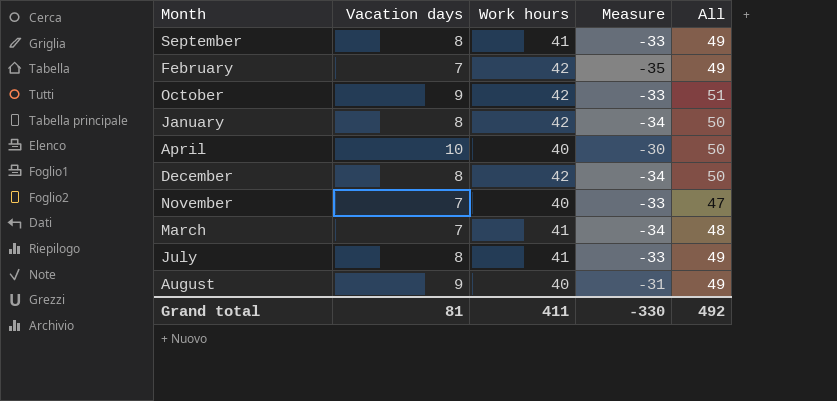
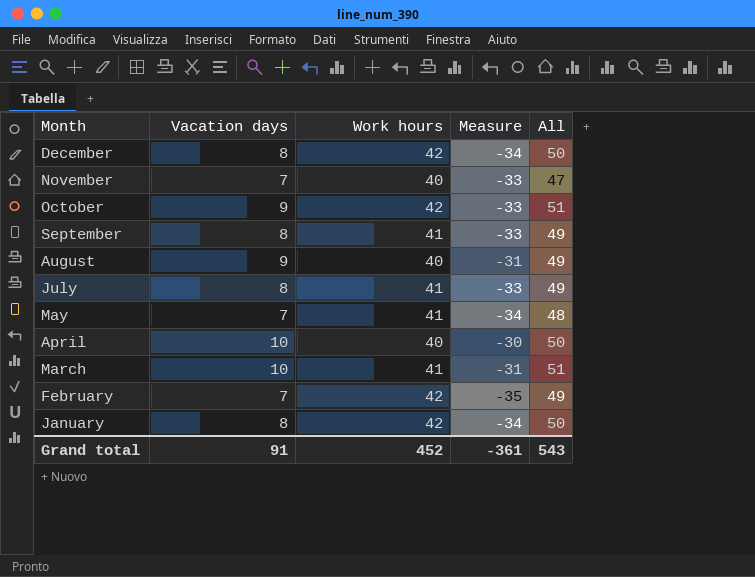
row order: none -> Month descending
row May: none -> 7 | 41 | -34 | 48
March | Vacation days: 7 -> 10
March | Measure: -34 -> -31
March | All: 48 -> 51
Grand total | Vacation days: 81 -> 91
Grand total | Work hours: 411 -> 452
Grand total | Measure: -330 -> -361
Grand total | All: 492 -> 543

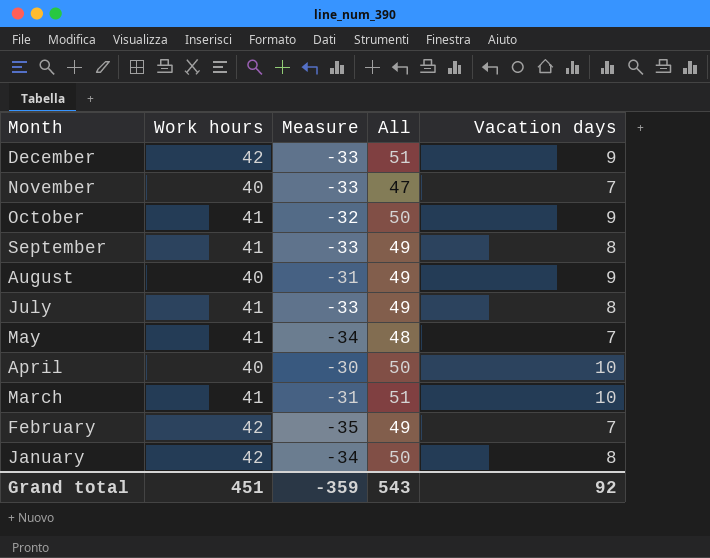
column Vacation days | position: 2 -> 5
December | Measure: -34 -> -33
December | All: 50 -> 51
December | Vacation days: 8 -> 9
October | Work hours: 42 -> 41
October | Measure: -33 -> -32
October | All: 51 -> 50
Grand total | Work hours: 452 -> 451
Grand total | Measure: -361 -> -359
Grand total | Vacation days: 91 -> 92

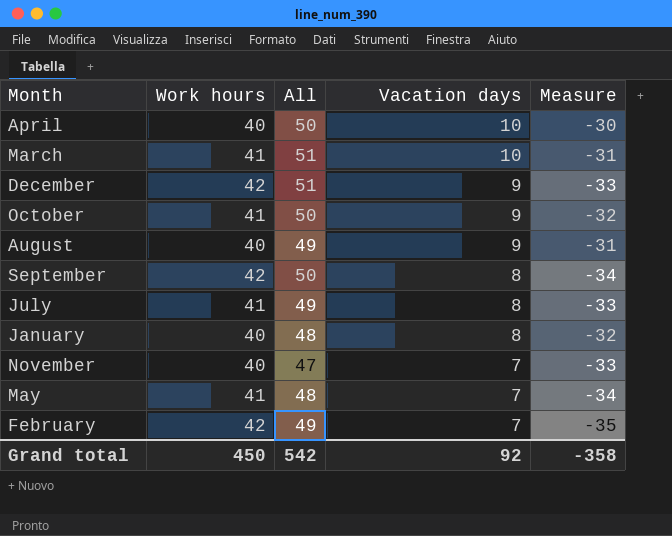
row order: Month descending -> Vacation days descending
column Measure | position: 3 -> 5
September | Work hours: 41 -> 42
September | All: 49 -> 50
September | Measure: -33 -> -34
January | Work hours: 42 -> 40
January | All: 50 -> 48
January | Measure: -34 -> -32
Grand total | Work hours: 451 -> 450
Grand total | All: 543 -> 542
Grand total | Measure: -359 -> -358

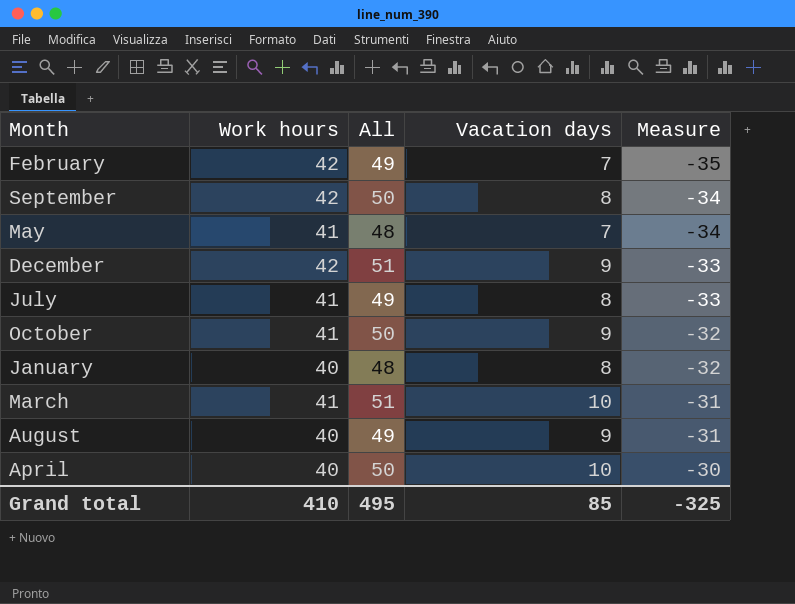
row order: Vacation days descending -> Measure ascending
row November: 40 | 47 | 7 | -33 -> none
Grand total | Work hours: 450 -> 410
Grand total | All: 542 -> 495
Grand total | Vacation days: 92 -> 85
Grand total | Measure: -358 -> -325

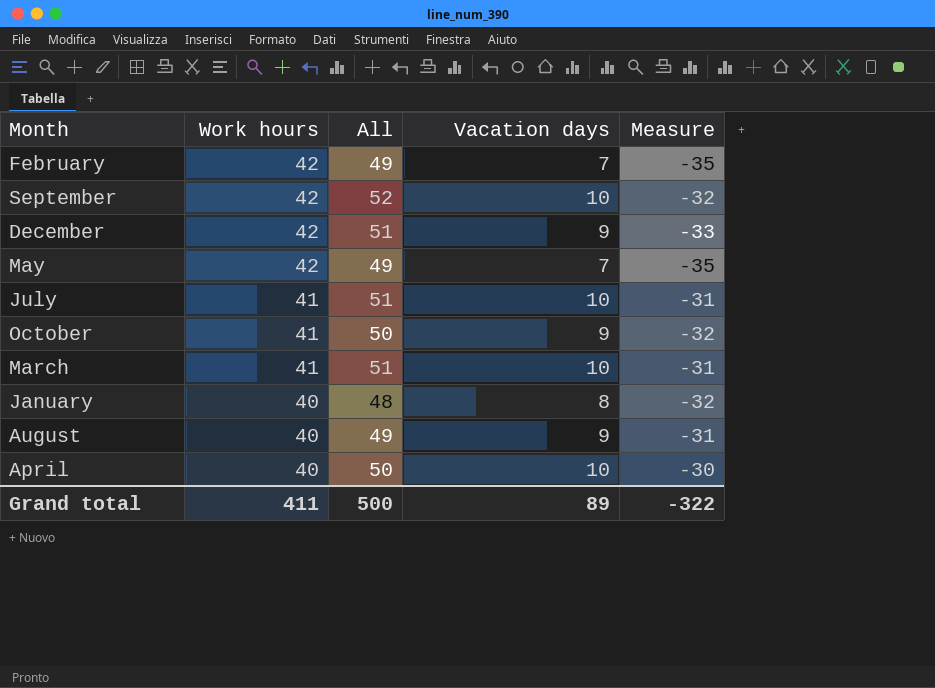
row order: Measure ascending -> Work hours descending
September | All: 50 -> 52
September | Vacation days: 8 -> 10
September | Measure: -34 -> -32
May | Work hours: 41 -> 42
May | All: 48 -> 49
May | Measure: -34 -> -35
July | All: 49 -> 51
July | Vacation days: 8 -> 10
July | Measure: -33 -> -31
Grand total | Work hours: 410 -> 411
Grand total | All: 495 -> 500
Grand total | Vacation days: 85 -> 89
Grand total | Measure: -325 -> -322

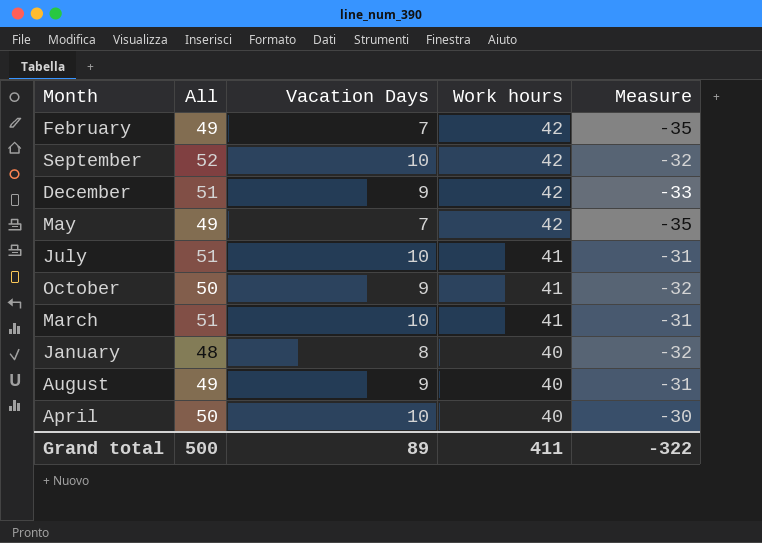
column name: Vacation days -> Vacation Days
column Work hours | position: 2 -> 4

